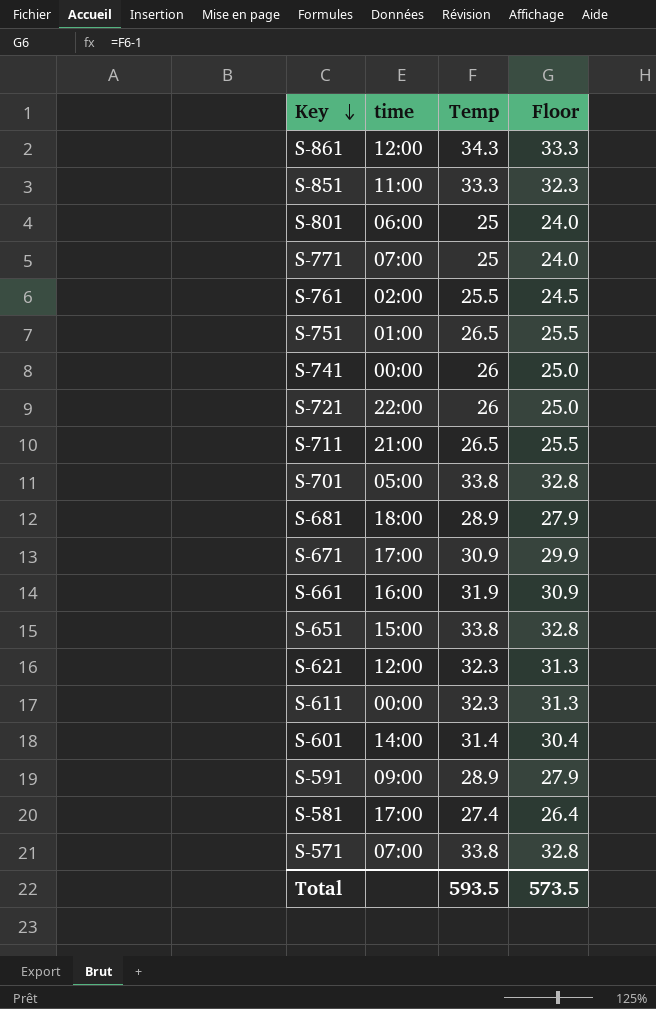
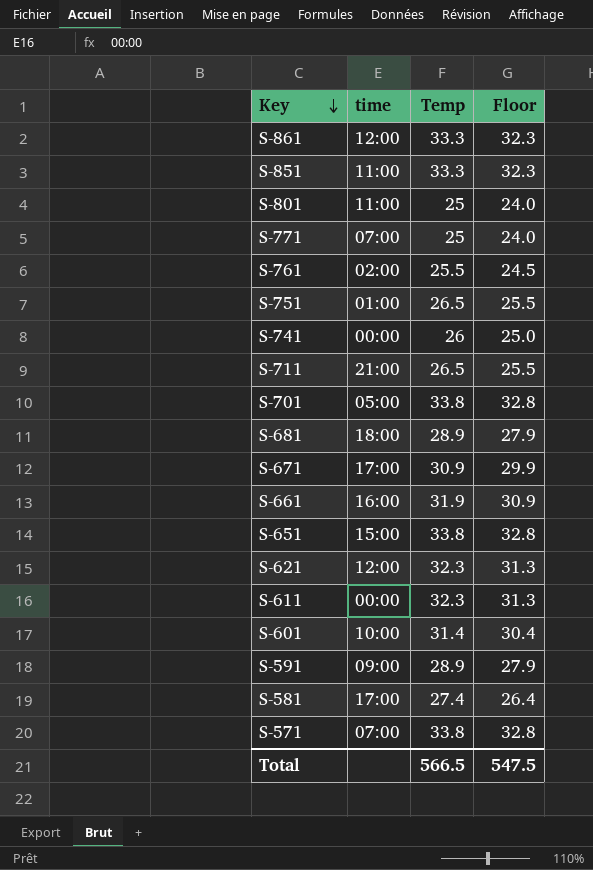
row S-721: 22:00 | 26 | 25.0 -> none
S-861 | Temp: 34.3 -> 33.3
S-861 | Floor: 33.3 -> 32.3
S-801 | time: 06:00 -> 11:00
S-601 | time: 14:00 -> 10:00
Total | Temp: 593.5 -> 566.5
Total | Floor: 573.5 -> 547.5

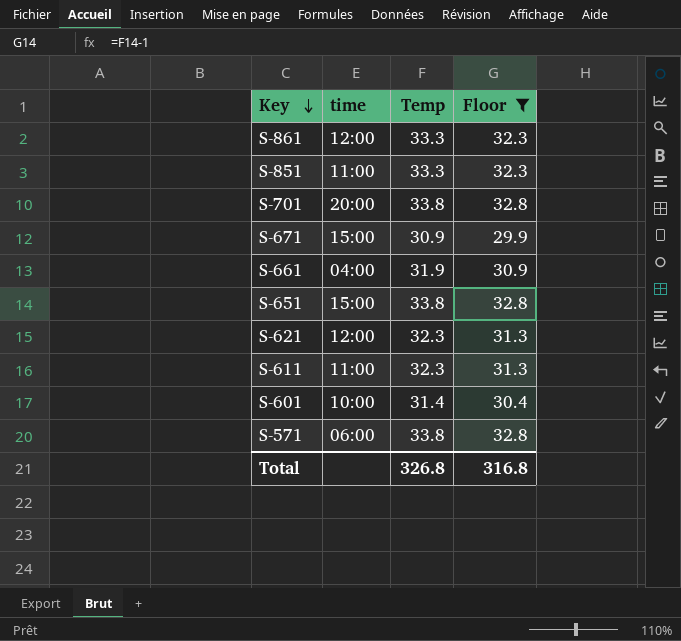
filter: none -> Floor >= 29.9
S-701 | time: 05:00 -> 20:00
S-671 | time: 17:00 -> 15:00
S-661 | time: 16:00 -> 04:00
S-611 | time: 00:00 -> 11:00
S-571 | time: 07:00 -> 06:00
Total | Temp: 566.5 -> 326.8
Total | Floor: 547.5 -> 316.8

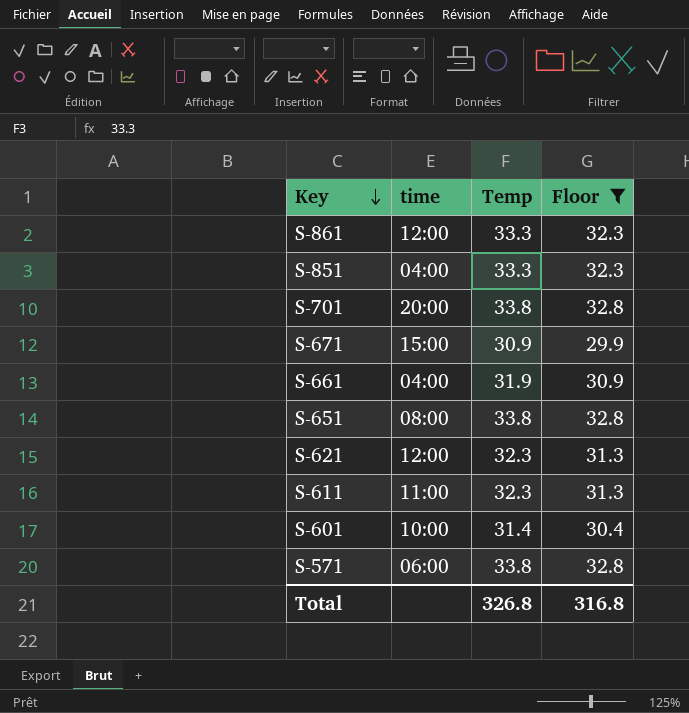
S-851 | time: 11:00 -> 04:00
S-651 | time: 15:00 -> 08:00

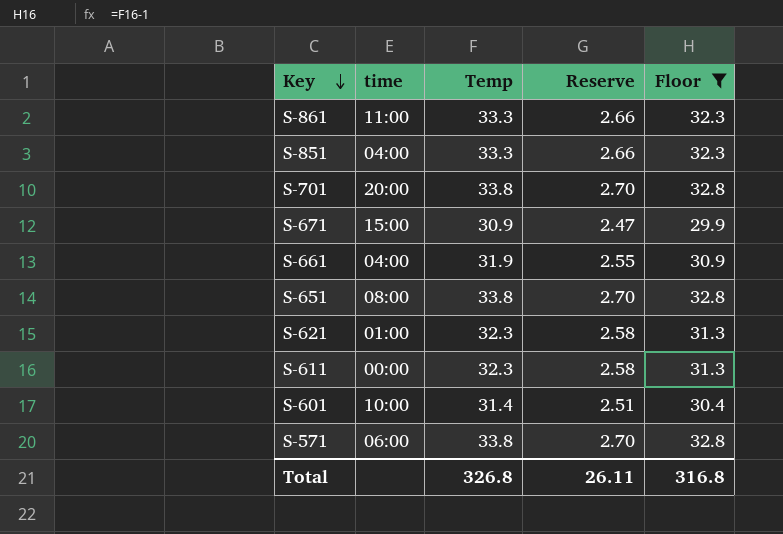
column Reserve | formula: none -> [Temp] * 0.08
S-861 | time: 12:00 -> 11:00
S-621 | time: 12:00 -> 01:00
S-611 | time: 11:00 -> 00:00

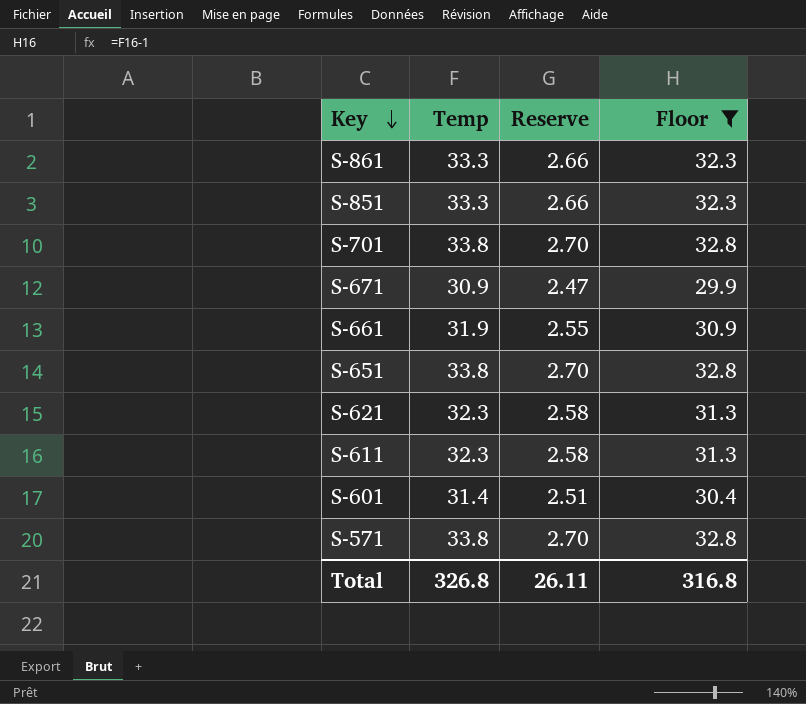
column time | position: 2 -> none

